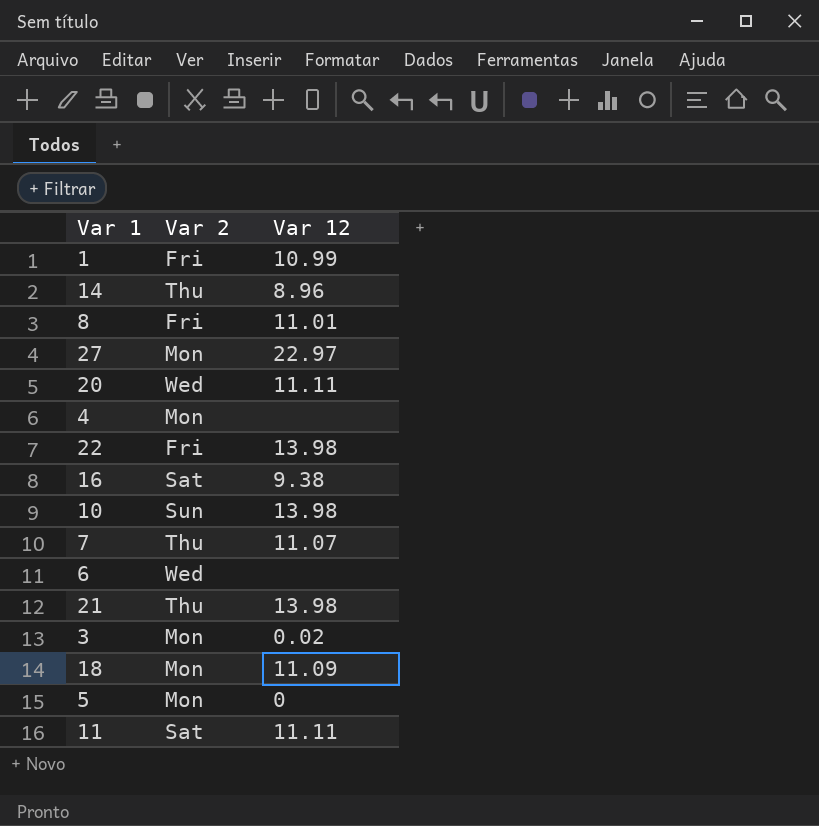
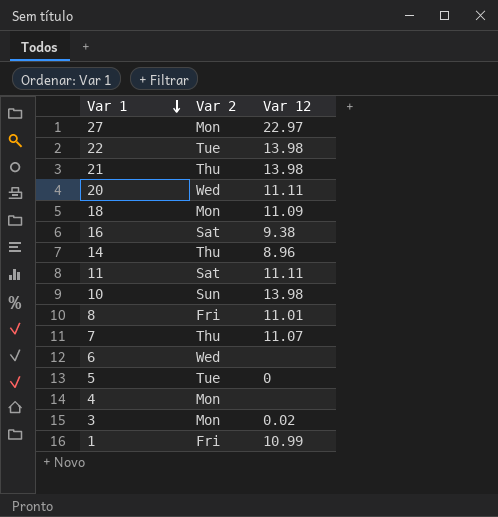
row order: none -> Var 1 descending
22 | Var 2: Fri -> Tue
5 | Var 2: Mon -> Tue

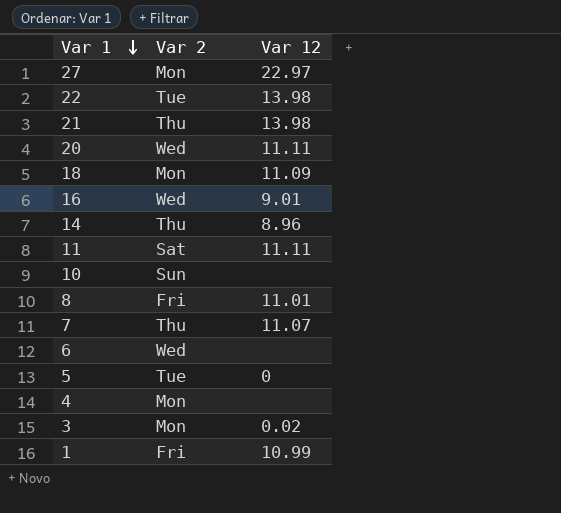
16 | Var 2: Sat -> Wed
16 | Var 12: 9.38 -> 9.01
10 | Var 12: 13.98 -> none

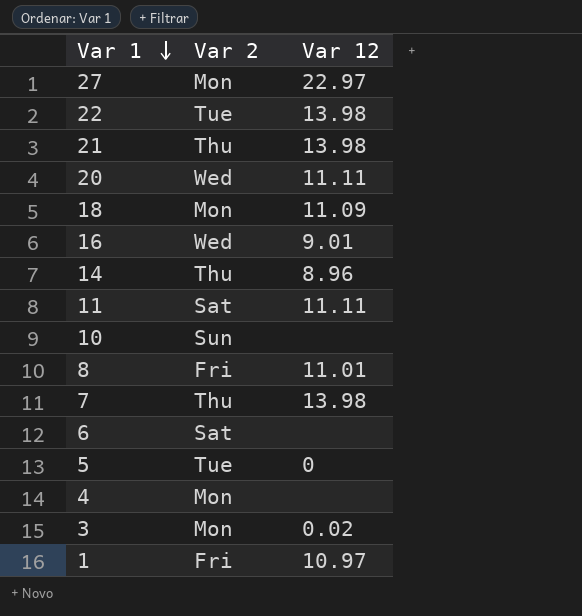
7 | Var 12: 11.07 -> 13.98
6 | Var 2: Wed -> Sat
1 | Var 12: 10.99 -> 10.97

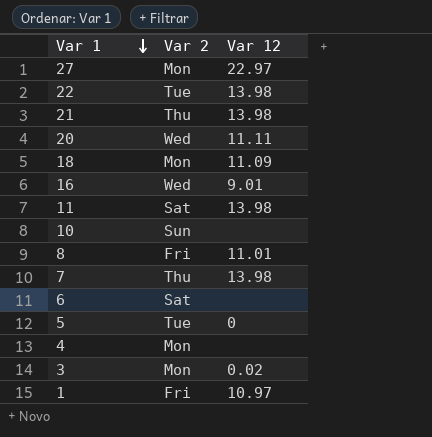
row 14: Thu | 8.96 -> none
11 | Var 12: 11.11 -> 13.98

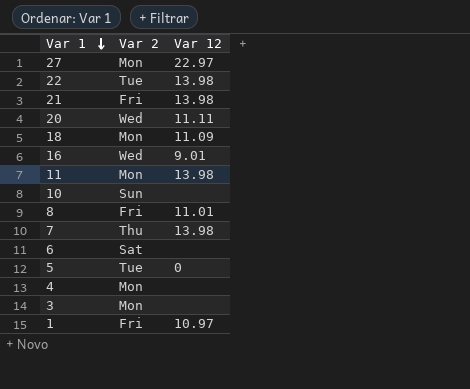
21 | Var 2: Thu -> Fri
11 | Var 2: Sat -> Mon
3 | Var 12: 0.02 -> none

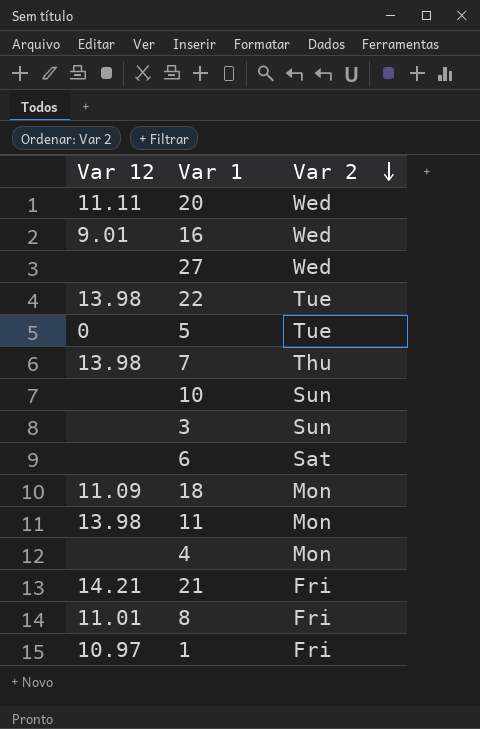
row order: Var 1 descending -> Var 2 descending
column Var 12 | position: 3 -> 1
27 | Var 12: 22.97 -> none
27 | Var 2: Mon -> Wed
3 | Var 2: Mon -> Sun
21 | Var 12: 13.98 -> 14.21

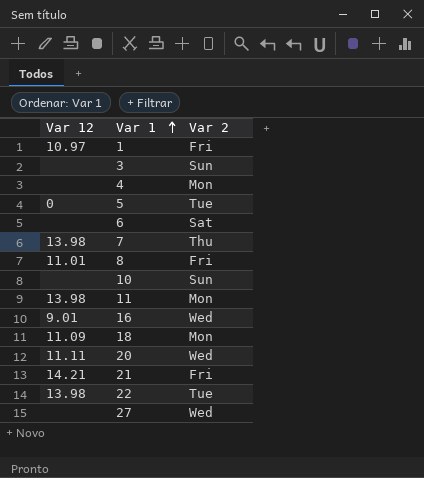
row order: Var 2 descending -> Var 1 ascending

